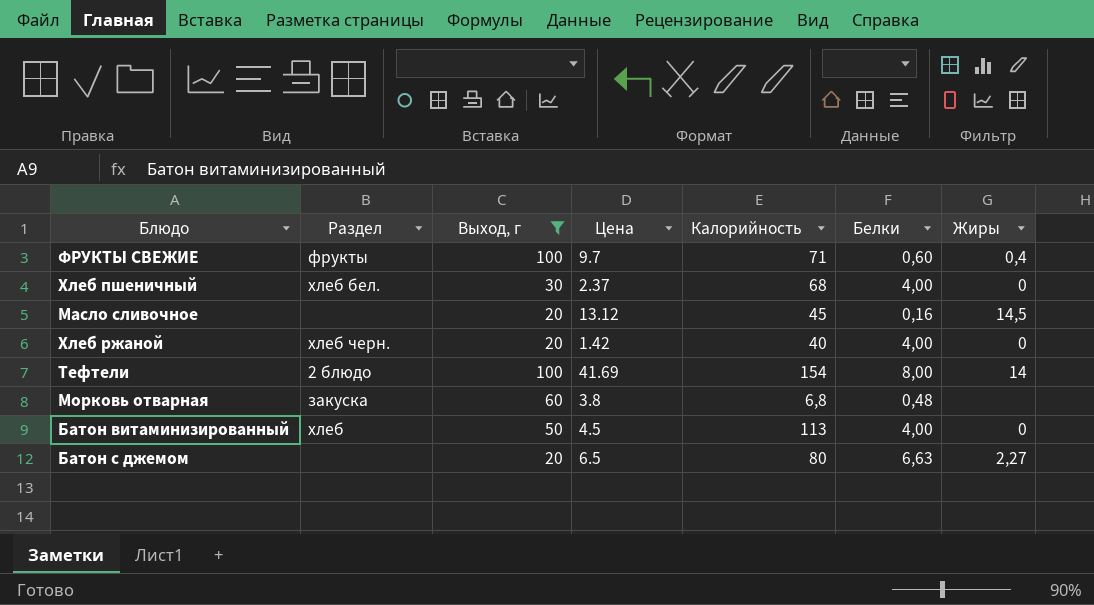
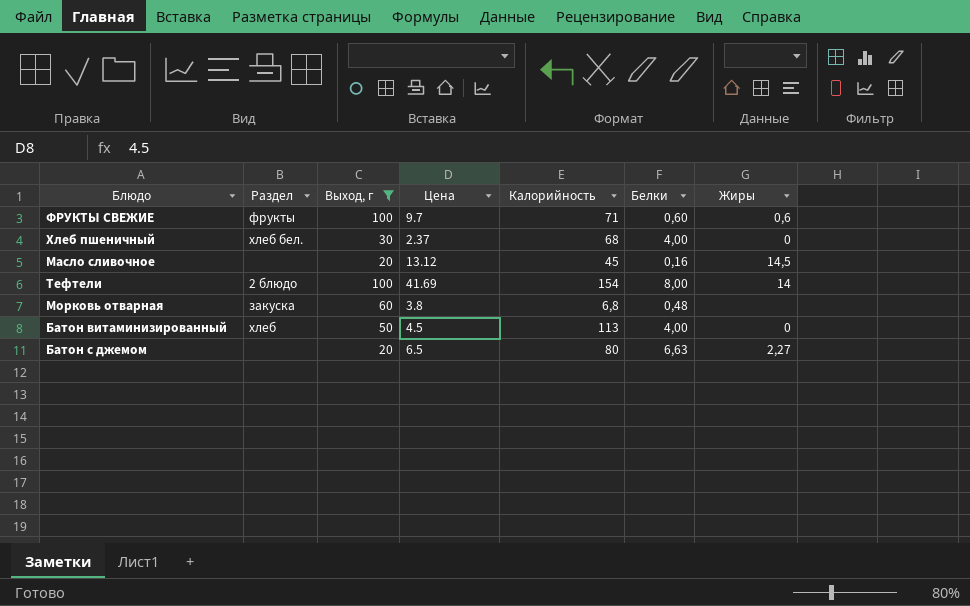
row Хлеб ржаной: хлеб черн. | 20 | 1.42 | 40 | 4,00 | 0 -> none
ФРУКТЫ СВЕЖИЕ | Жиры: 0,4 -> 0,6

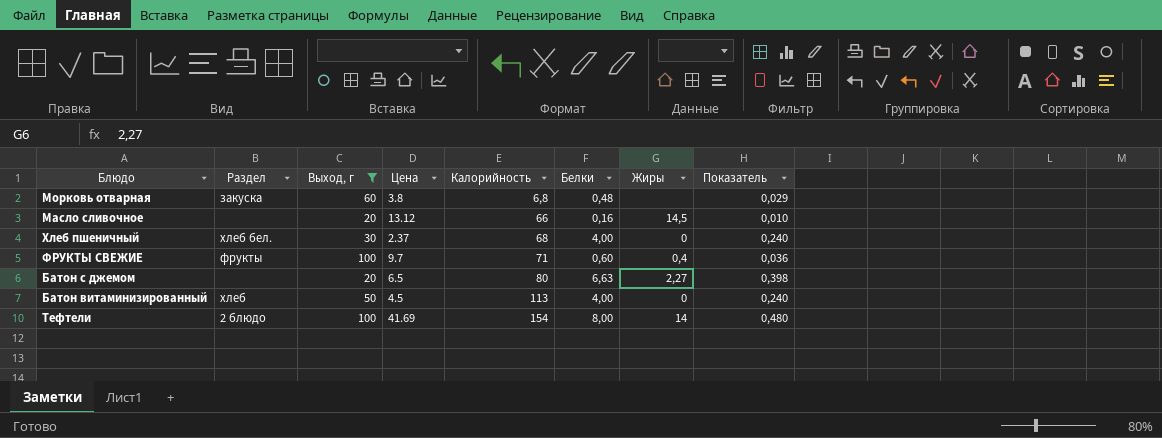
row order: none -> Калорийность ascending
column Показатель | formula: none -> [Белки] * 0,06
Масло сливочное | Калорийность: 45 -> 66
ФРУКТЫ СВЕЖИЕ | Жиры: 0,6 -> 0,4

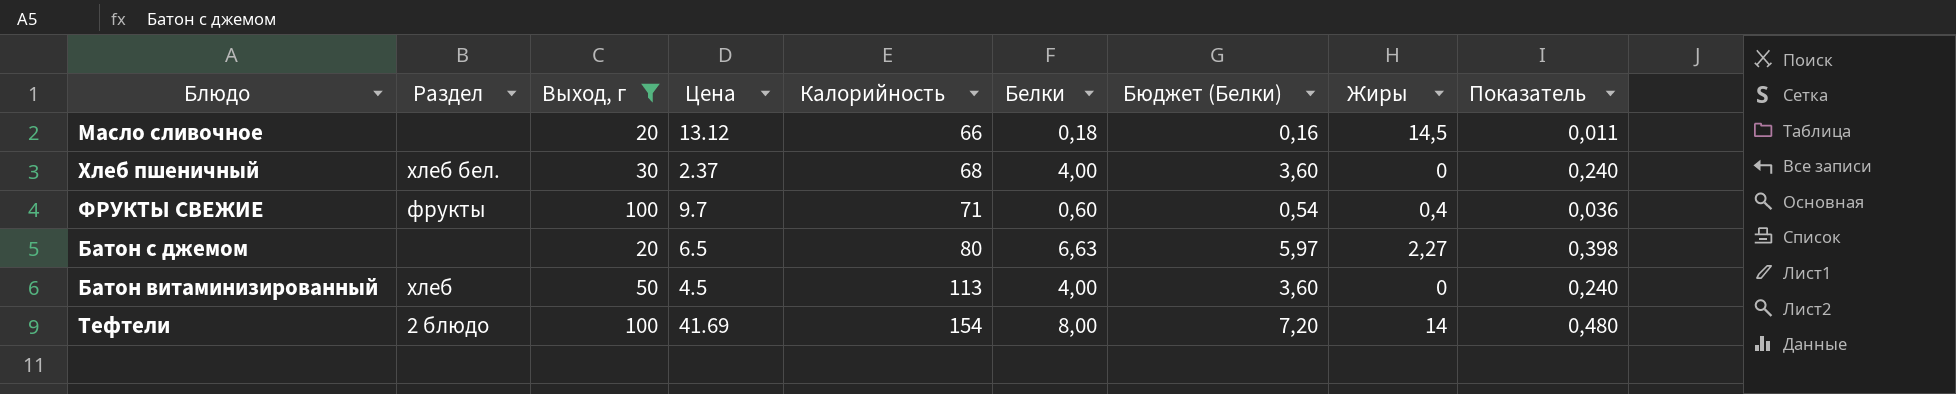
column Бюджет (Белки) | formula: none -> [Белки] * 0,9
row Морковь отварная: закуска | 60 | 3.8 | 6,8 | 0,48 | none | 0,029 -> none
Масло сливочное | Белки: 0,16 -> 0,18
Масло сливочное | Показатель: 0,010 -> 0,011

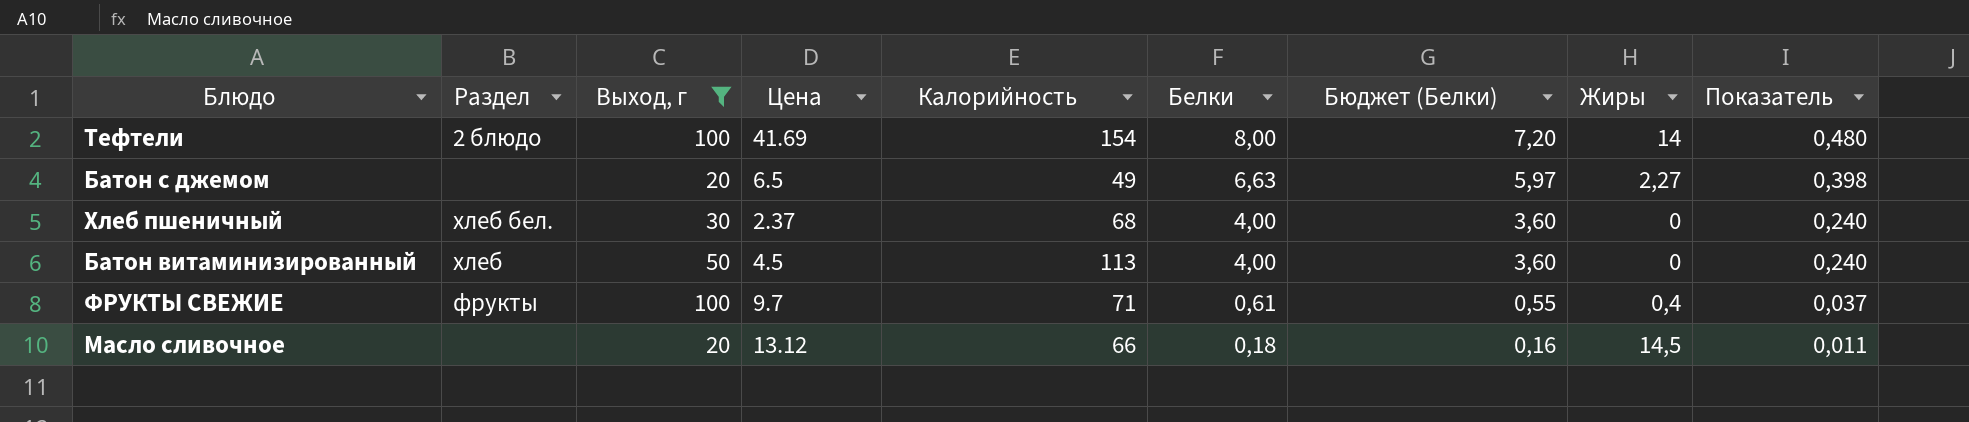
row order: Калорийность ascending -> Белки descending
Батон с джемом | Калорийность: 80 -> 49
ФРУКТЫ СВЕЖИЕ | Белки: 0,60 -> 0,61
ФРУКТЫ СВЕЖИЕ | Бюджет (Белки): 0,54 -> 0,55
ФРУКТЫ СВЕЖИЕ | Показатель: 0,036 -> 0,037

